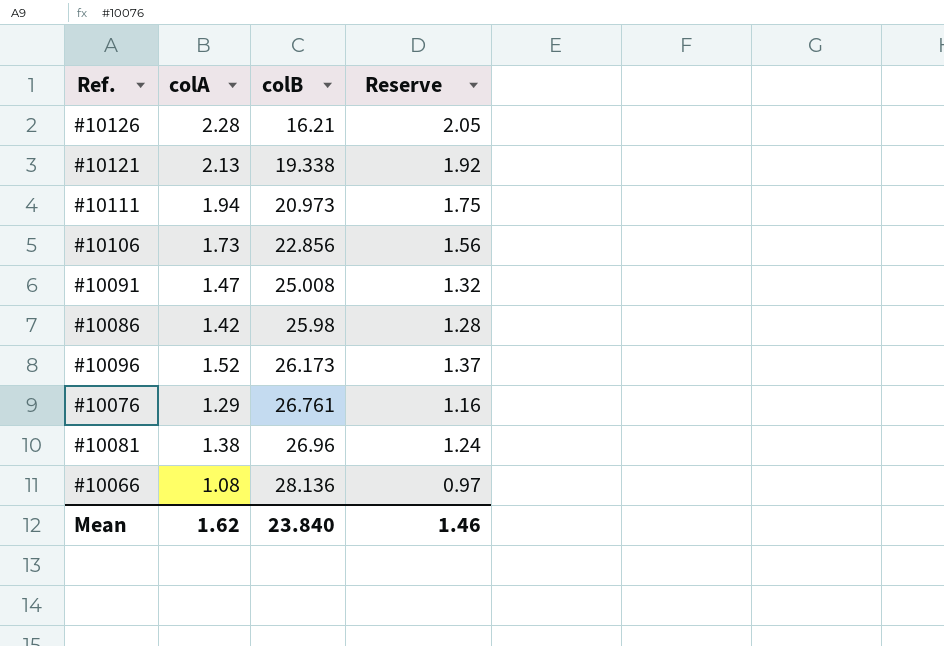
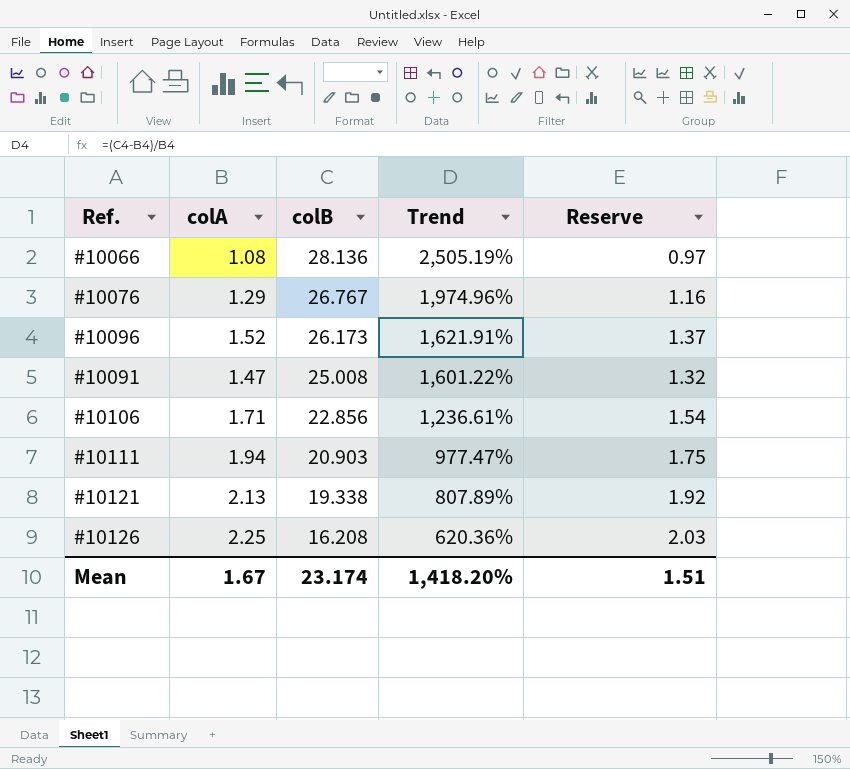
row order: colB ascending -> colB descending
column Trend | formula: none -> ([colB] - [colA]) / [colA]
row #10086: 1.42 | 25.98 | 1.28 -> none
row #10081: 1.38 | 26.96 | 1.24 -> none
#10076 | colB: 26.761 -> 26.767
#10106 | colA: 1.73 -> 1.71
#10106 | Reserve: 1.56 -> 1.54
#10111 | colB: 20.973 -> 20.903
#10126 | colA: 2.28 -> 2.25
#10126 | colB: 16.21 -> 16.208
#10126 | Reserve: 2.05 -> 2.03
Mean | colA: 1.62 -> 1.67
Mean | colB: 23.840 -> 23.174
Mean | Reserve: 1.46 -> 1.51

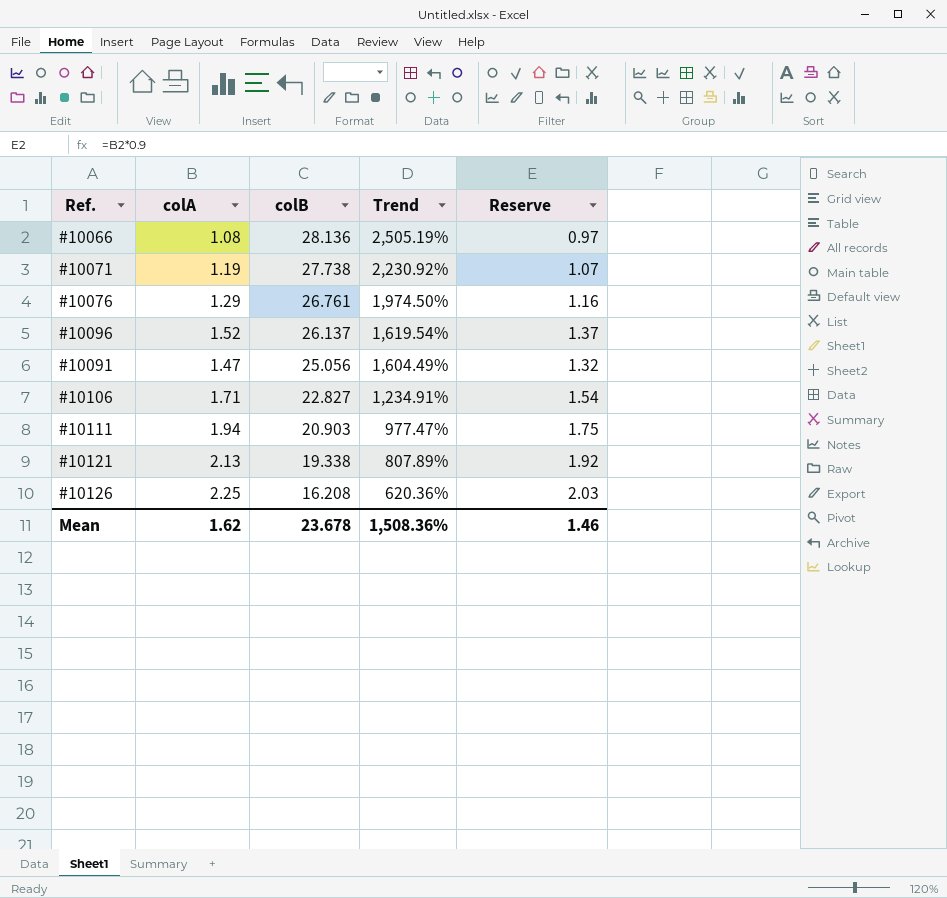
row #10071: none -> 1.19 | 27.738 | 2,230.92% | 1.07
#10076 | colB: 26.767 -> 26.761
#10076 | Trend: 1,974.96% -> 1,974.50%
#10096 | colB: 26.173 -> 26.137
#10096 | Trend: 1,621.91% -> 1,619.54%
#10091 | colB: 25.008 -> 25.056
#10091 | Trend: 1,601.22% -> 1,604.49%
#10106 | colB: 22.856 -> 22.827
#10106 | Trend: 1,236.61% -> 1,234.91%
Mean | colA: 1.67 -> 1.62
Mean | colB: 23.174 -> 23.678
Mean | Trend: 1,418.20% -> 1,508.36%
Mean | Reserve: 1.51 -> 1.46

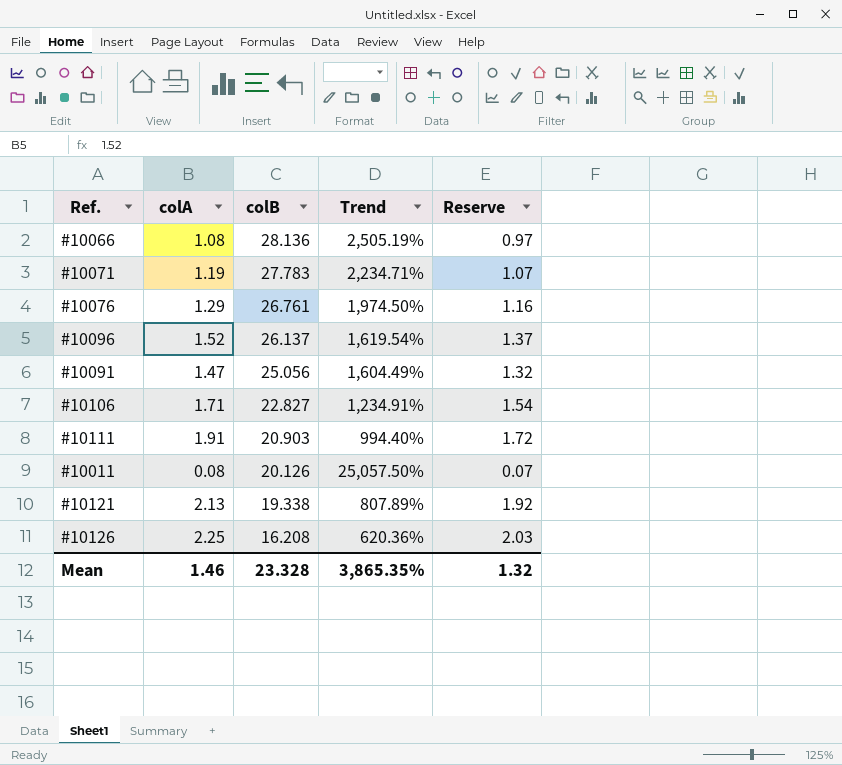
#10071 | colB: 27.738 -> 27.783
#10071 | Trend: 2,230.92% -> 2,234.71%
#10111 | colA: 1.94 -> 1.91
#10111 | Trend: 977.47% -> 994.40%
#10111 | Reserve: 1.75 -> 1.72
row #10011: none -> 0.08 | 20.126 | 25,057.50% | 0.07
Mean | colA: 1.62 -> 1.46
Mean | colB: 23.678 -> 23.328
Mean | Trend: 1,508.36% -> 3,865.35%
Mean | Reserve: 1.46 -> 1.32

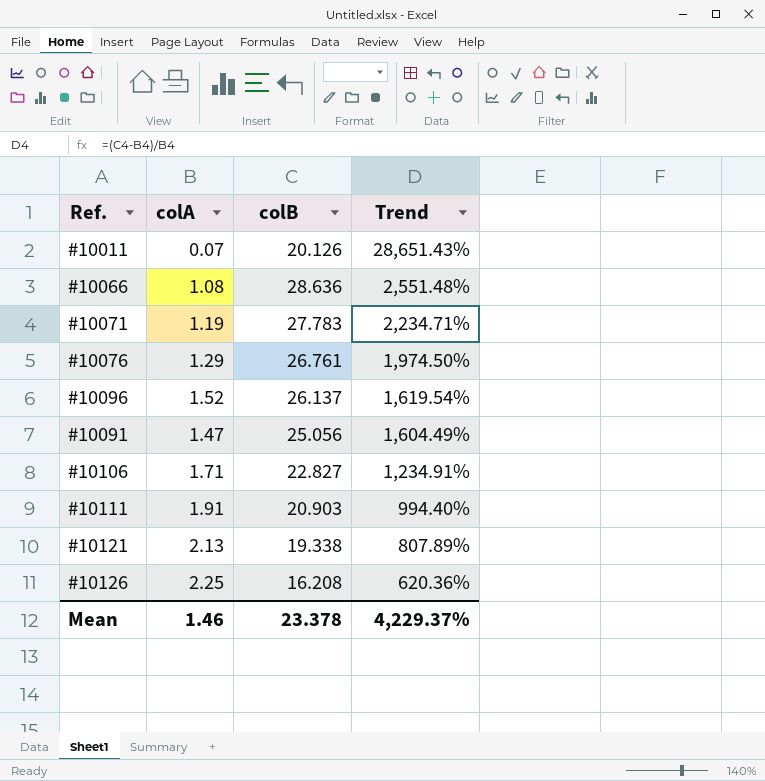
row order: colB descending -> Trend descending
column Reserve | formula: [colA] * 0.9 -> none
#10011 | colA: 0.08 -> 0.07
#10011 | Trend: 25,057.50% -> 28,651.43%
#10066 | colB: 28.136 -> 28.636
#10066 | Trend: 2,505.19% -> 2,551.48%
Mean | colB: 23.328 -> 23.378
Mean | Trend: 3,865.35% -> 4,229.37%

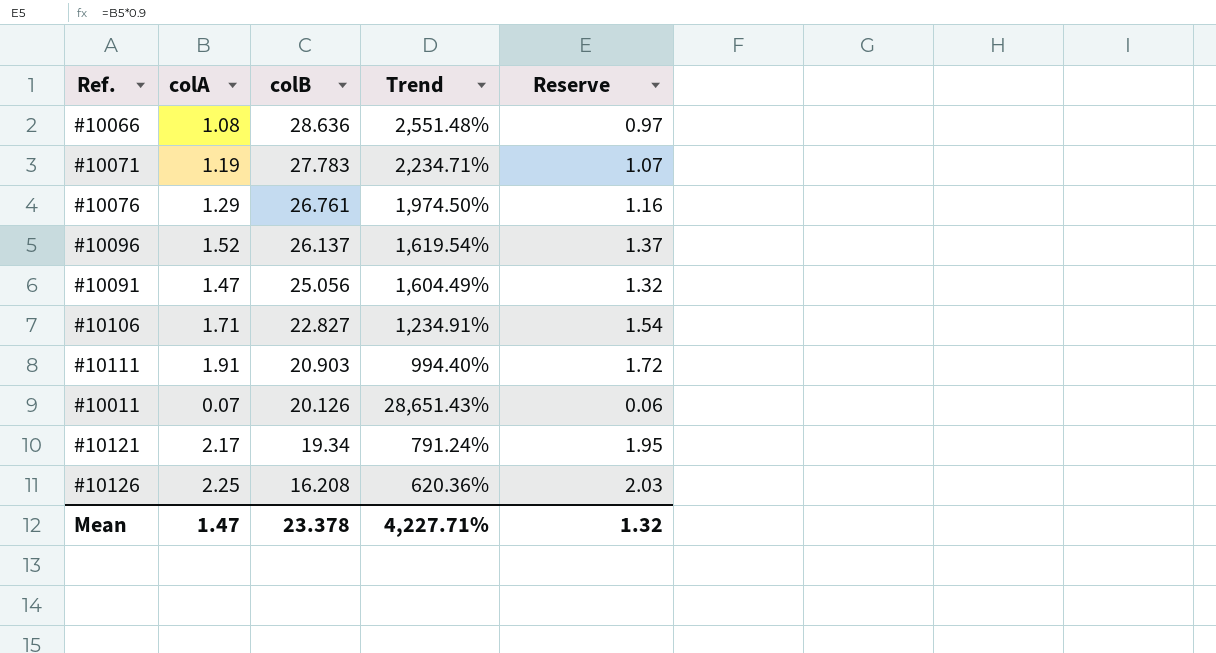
row order: Trend descending -> colB descending
column Reserve | formula: none -> [colA] * 0.9
#10121 | colA: 2.13 -> 2.17
#10121 | colB: 19.338 -> 19.34
#10121 | Trend: 807.89% -> 791.24%
Mean | colA: 1.46 -> 1.47
Mean | Trend: 4,229.37% -> 4,227.71%

